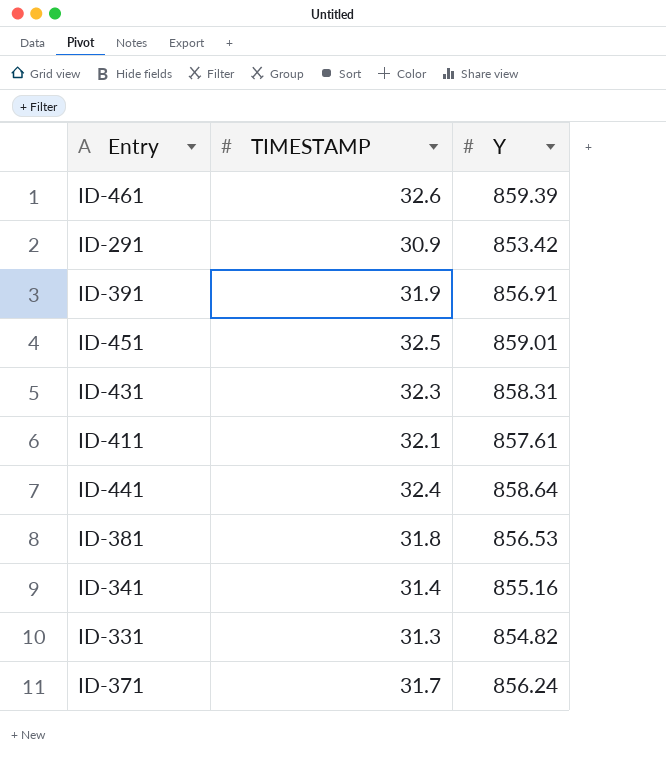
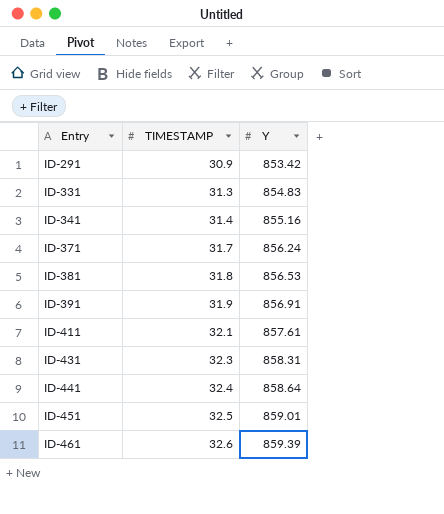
row order: none -> Entry ascending
ID-331 | Y: 854.82 -> 854.83

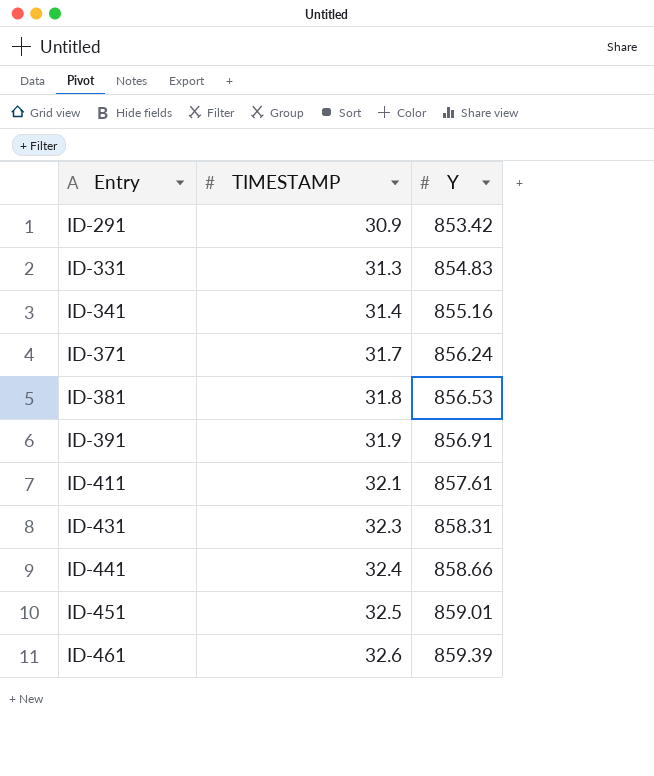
ID-441 | Y: 858.64 -> 858.66

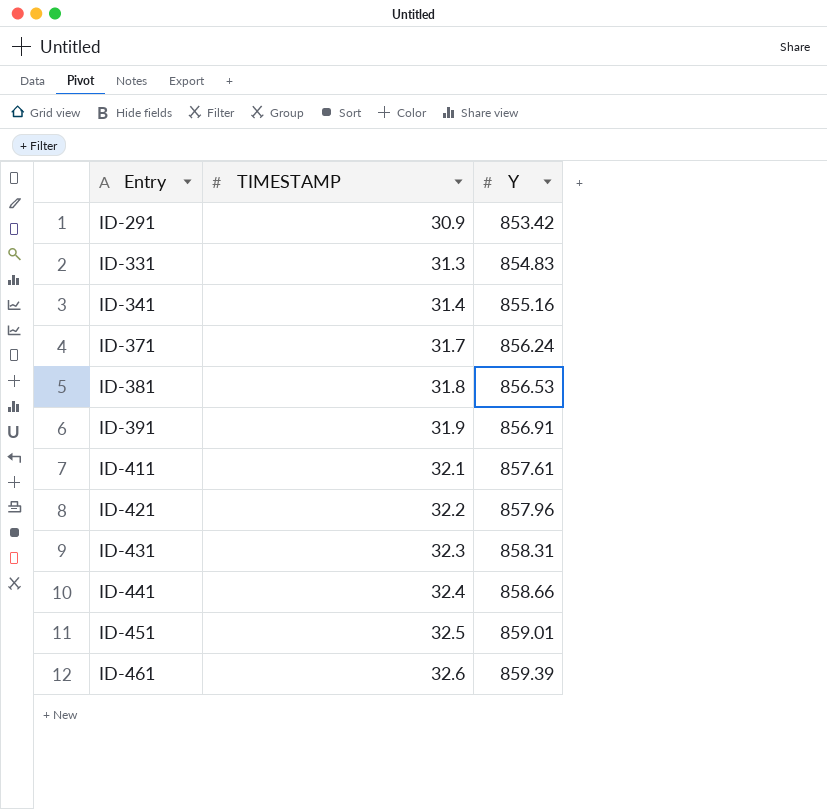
row ID-421: none -> 32.2 | 857.96

